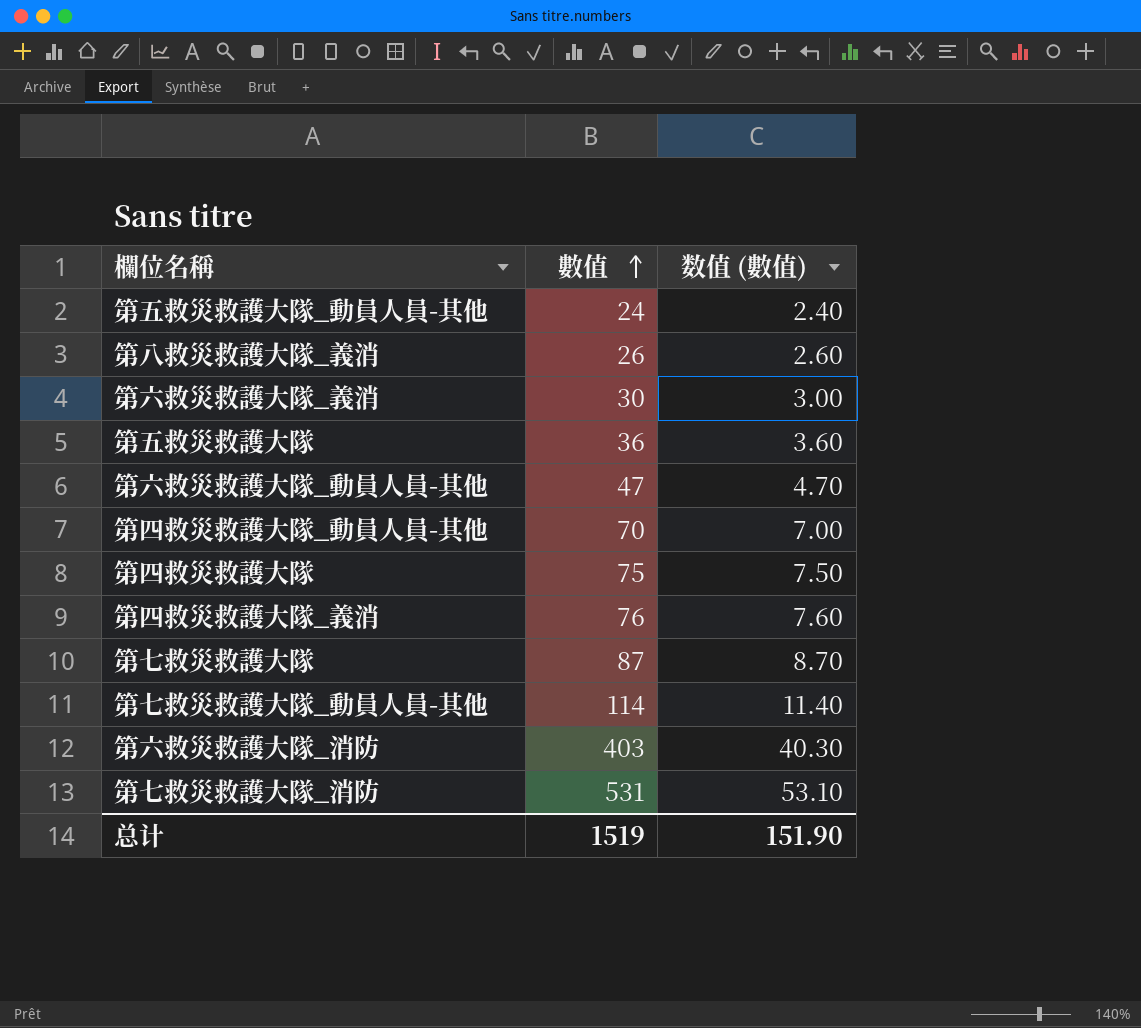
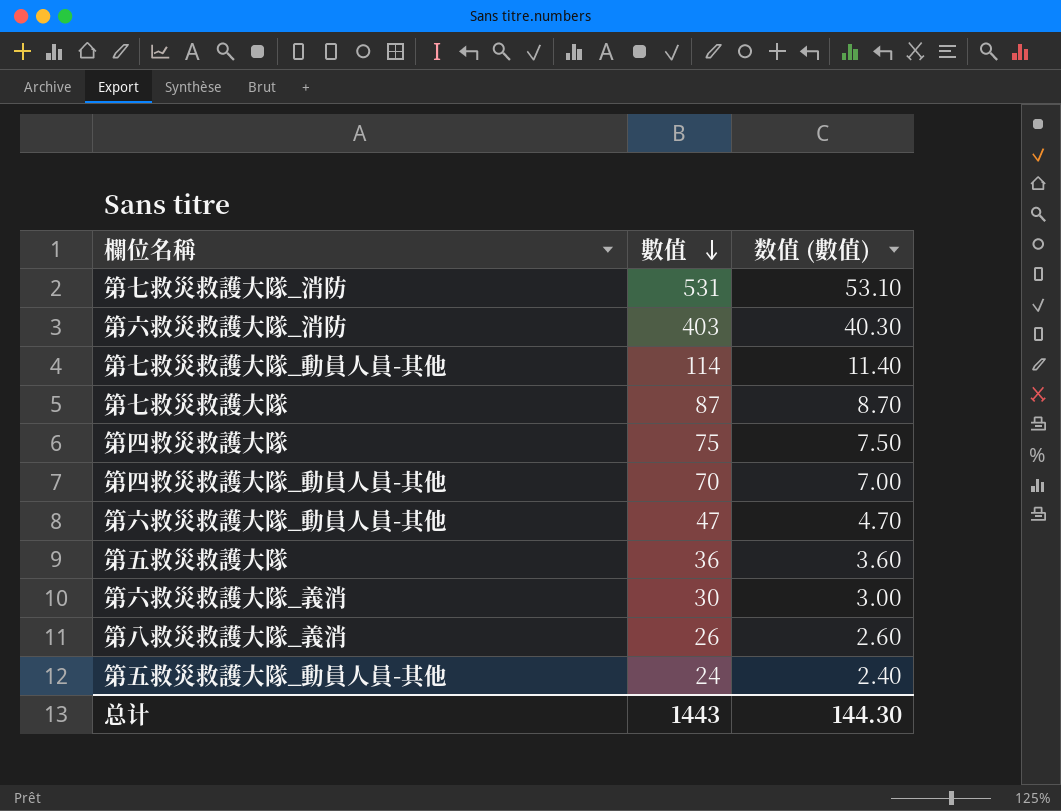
row order: 數值 ascending -> 數值 descending
row 第四救災救護大隊_義消: 76 | 7.60 -> none
总计 | 數值: 1519 -> 1443
总计 | 数值 (數值): 151.90 -> 144.30

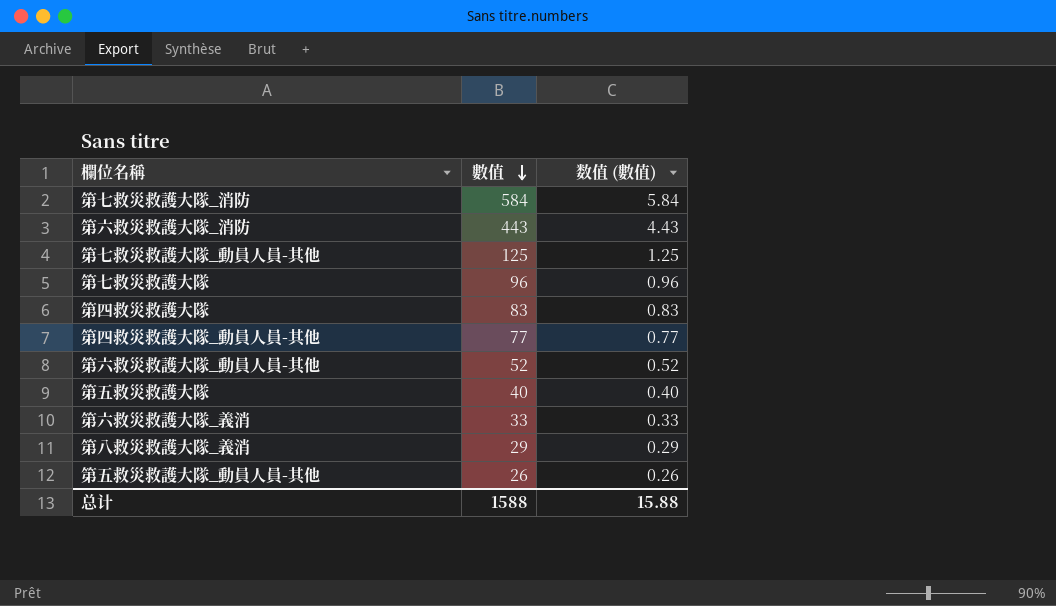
column 数值 (數值) | formula: [數值] * 0.1 -> [數值] * 0.01
第七救災救護大隊_消防 | 數值: 531 -> 584
第六救災救護大隊_消防 | 數值: 403 -> 443
第七救災救護大隊_動員人員-其他 | 數值: 114 -> 125
第七救災救護大隊 | 數值: 87 -> 96
第四救災救護大隊 | 數值: 75 -> 83
第四救災救護大隊_動員人員-其他 | 數值: 70 -> 77
第六救災救護大隊_動員人員-其他 | 數值: 47 -> 52
第五救災救護大隊 | 數值: 36 -> 40
第六救災救護大隊_義消 | 數值: 30 -> 33
第八救災救護大隊_義消 | 數值: 26 -> 29
第五救災救護大隊_動員人員-其他 | 數值: 24 -> 26
总计 | 數值: 1443 -> 1588
总计 | 数值 (數值): 144.30 -> 15.88

